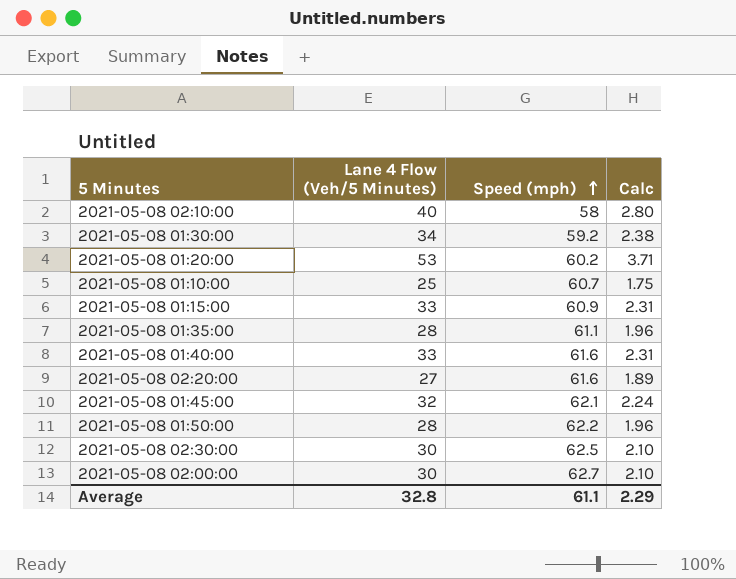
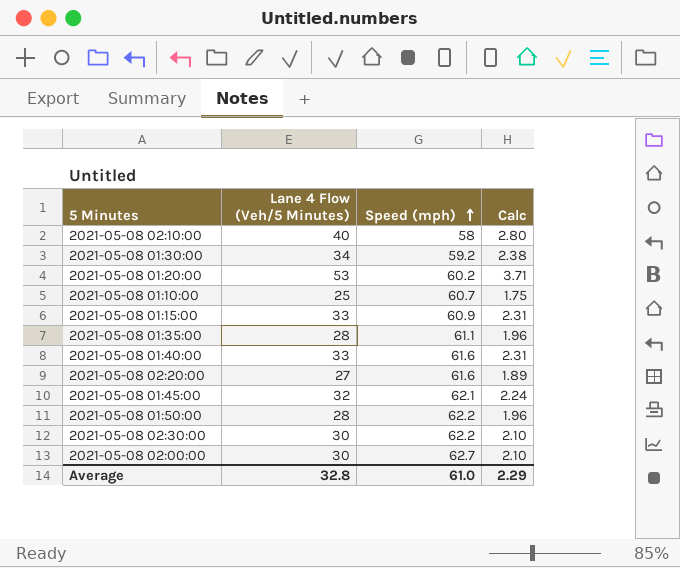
2021-05-08 02:30:00 | Speed (mph): 62.5 -> 62.2
Average | Speed (mph): 61.1 -> 61.0

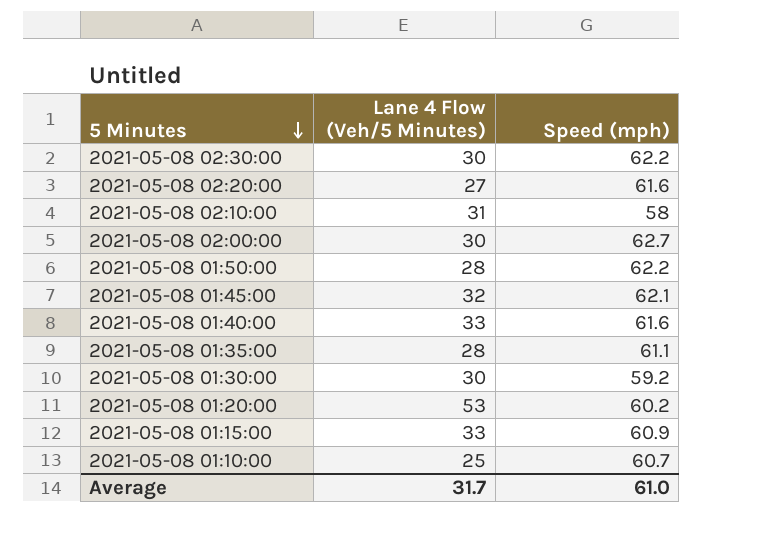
row order: Speed (mph) ascending -> 5 Minutes descending
column Calc | formula: [Lane 4 Flow (Veh/5 Minutes)] * 0.07 -> none
2021-05-08 02:10:00 | Lane 4 Flow (Veh/5 Minutes): 40 -> 31
2021-05-08 01:30:00 | Lane 4 Flow (Veh/5 Minutes): 34 -> 30
Average | Lane 4 Flow (Veh/5 Minutes): 32.8 -> 31.7

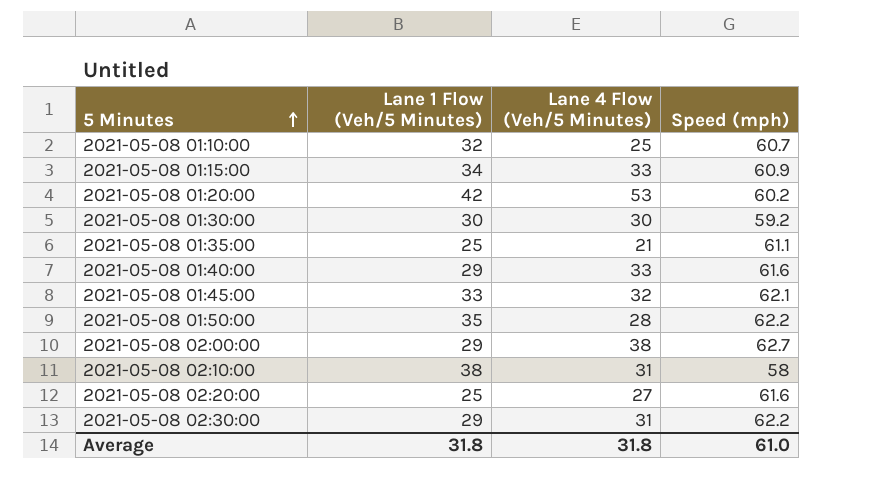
row order: 5 Minutes descending -> 5 Minutes ascending
column Lane 1 Flow (Veh/5 Minutes) | position: none -> 2
2021-05-08 01:35:00 | Lane 4 Flow (Veh/5 Minutes): 28 -> 21
2021-05-08 02:00:00 | Lane 4 Flow (Veh/5 Minutes): 30 -> 38
2021-05-08 02:30:00 | Lane 4 Flow (Veh/5 Minutes): 30 -> 31
Average | Lane 4 Flow (Veh/5 Minutes): 31.7 -> 31.8

